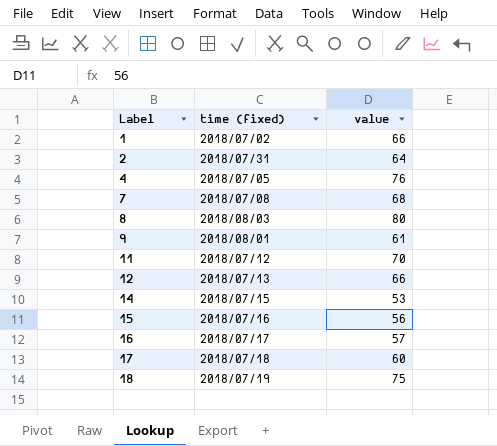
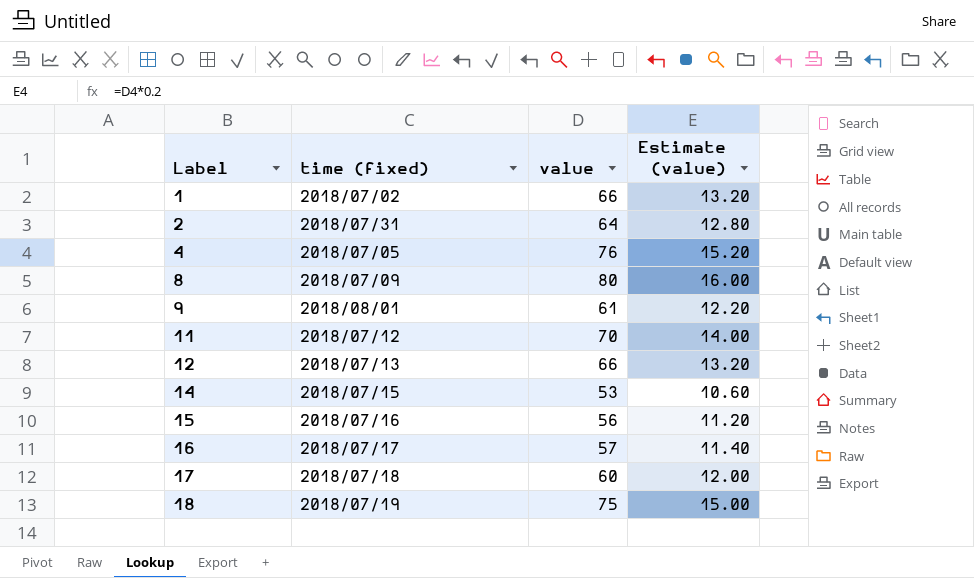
column Estimate (value) | formula: none -> [value] * 0.2
row 7: 2018/07/08 | 68 -> none
8 | time (fixed): 2018/08/03 -> 2018/07/09

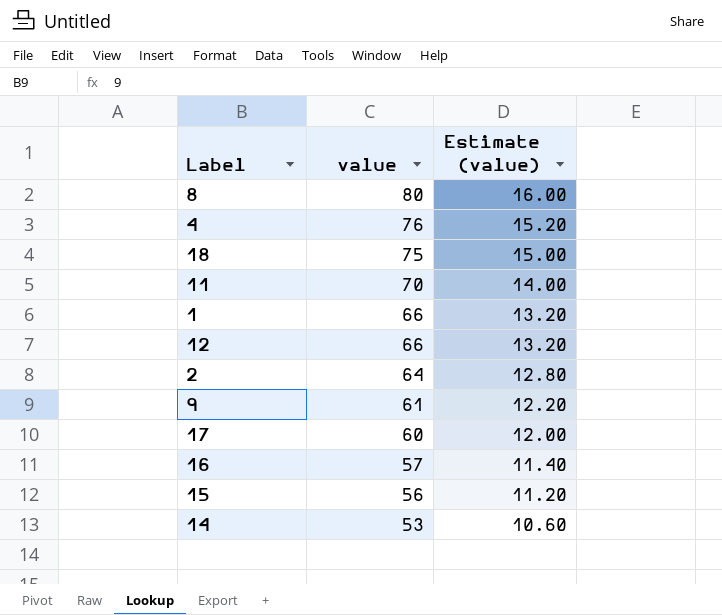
row order: Label ascending -> value descending
column time (fixed) | position: 2 -> none

